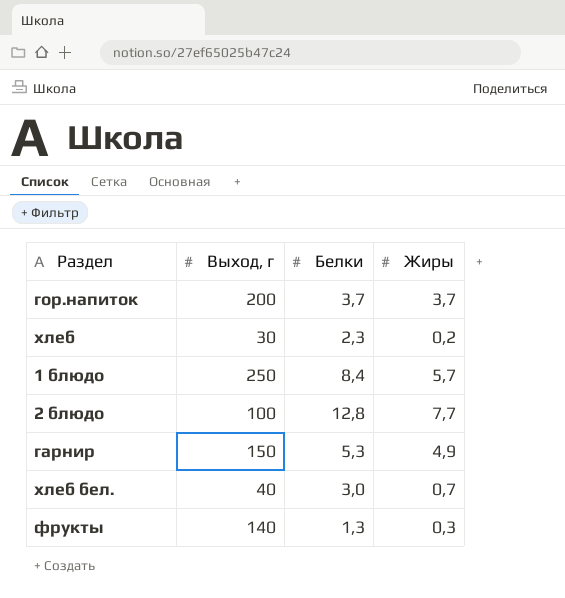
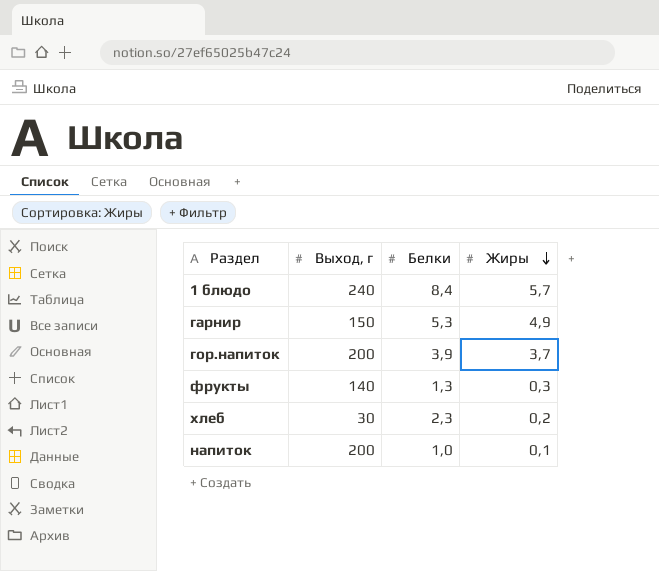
row order: none -> Жиры descending
row 2 блюдо: 100 | 12,8 | 7,7 -> none
row хлеб бел.: 40 | 3,0 | 0,7 -> none
1 блюдо | Выход, г: 250 -> 240
гор.напиток | Белки: 3,7 -> 3,9
row напиток: none -> 200 | 1,0 | 0,1

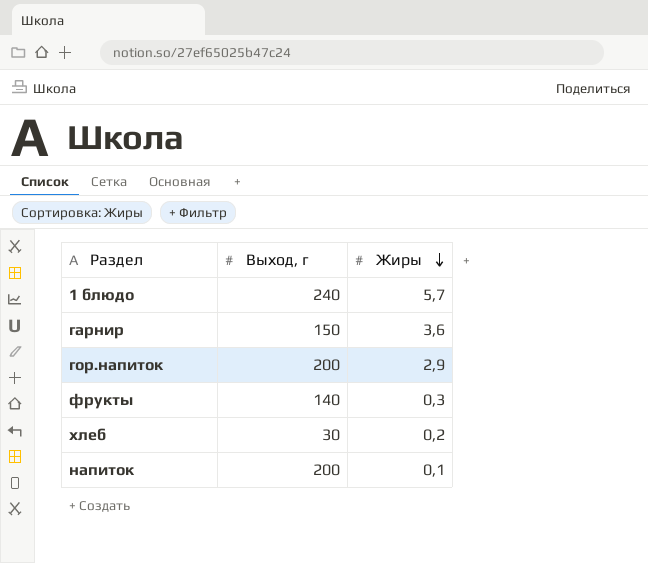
column Белки | position: 3 -> none
гарнир | Жиры: 4,9 -> 3,6
гор.напиток | Жиры: 3,7 -> 2,9

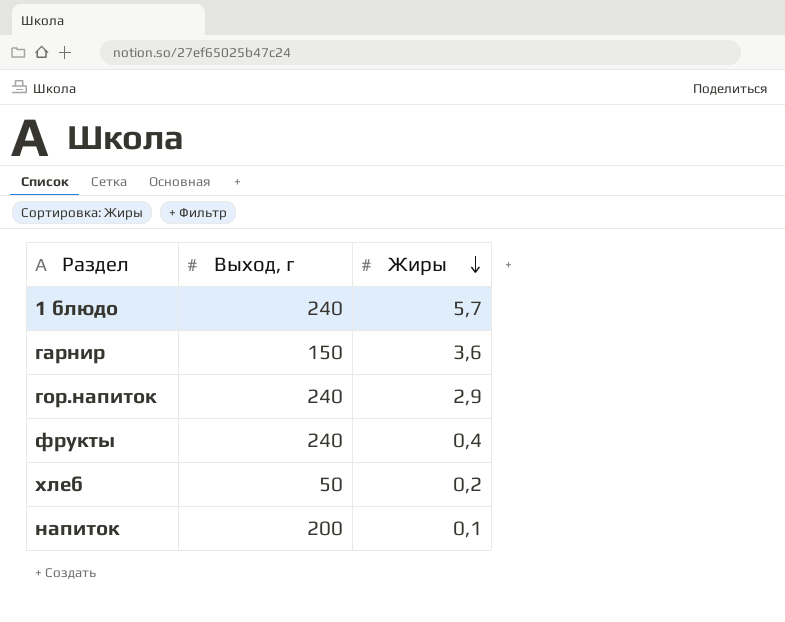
гор.напиток | Выход, г: 200 -> 240
фрукты | Выход, г: 140 -> 240
фрукты | Жиры: 0,3 -> 0,4
хлеб | Выход, г: 30 -> 50

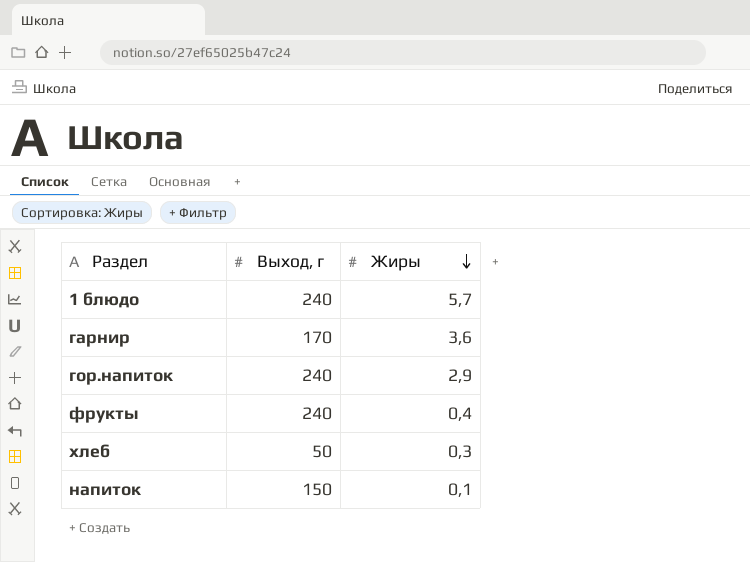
гарнир | Выход, г: 150 -> 170
хлеб | Жиры: 0,2 -> 0,3
напиток | Выход, г: 200 -> 150

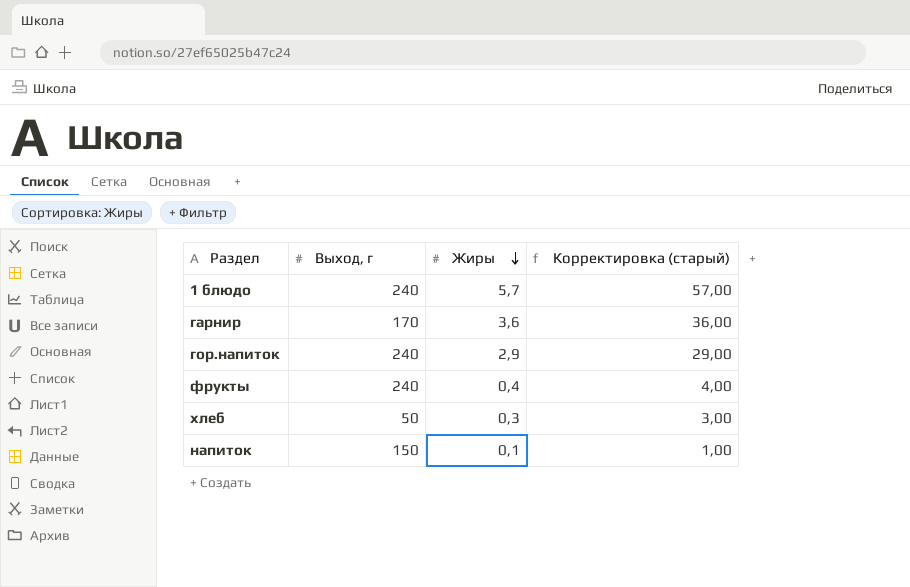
column Корректировка (старый) | formula: none -> [Жиры] * 10

